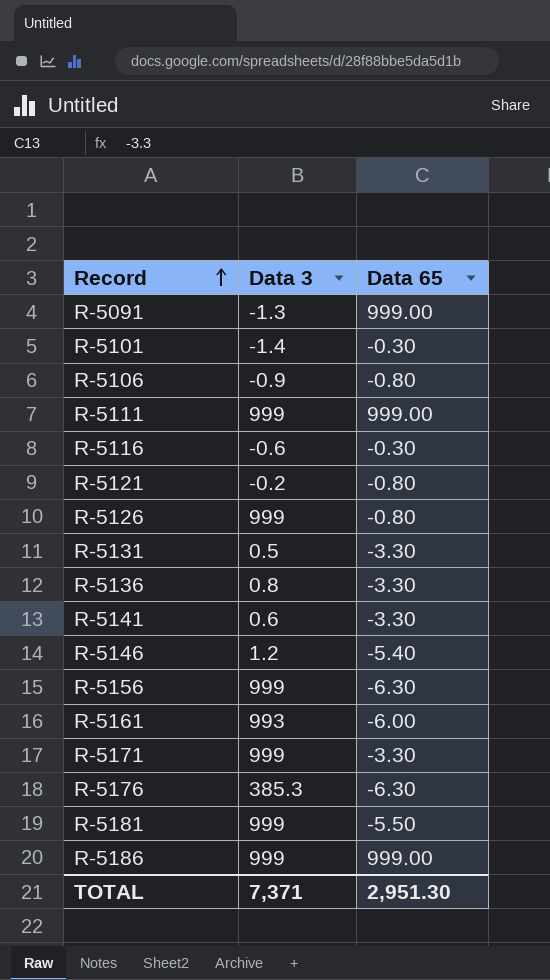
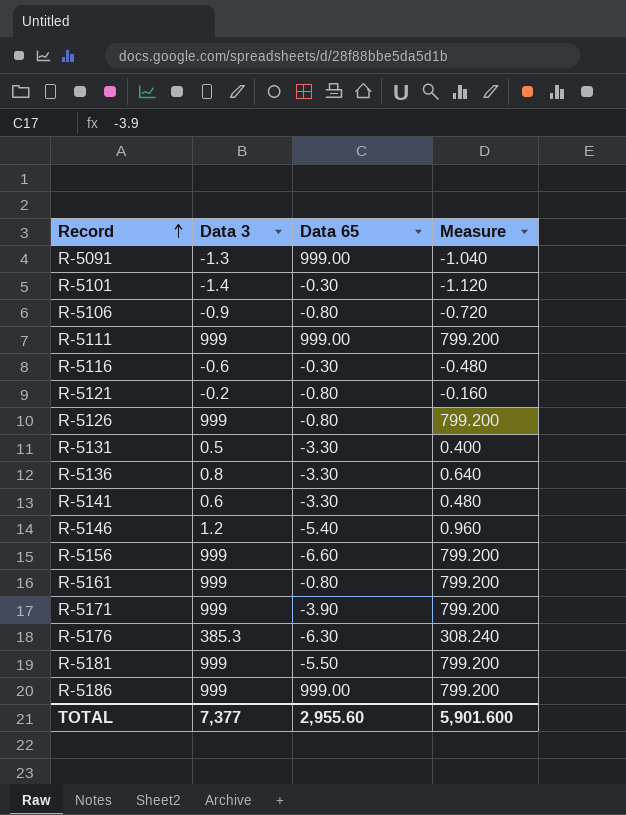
column Measure | formula: none -> [Data 3] * 0.8
R-5156 | Data 65: -6.30 -> -6.60
R-5161 | Data 3: 993 -> 999
R-5161 | Data 65: -6.00 -> -0.80
R-5171 | Data 65: -3.30 -> -3.90
TOTAL | Data 3: 7,371 -> 7,377
TOTAL | Data 65: 2,951.30 -> 2,955.60

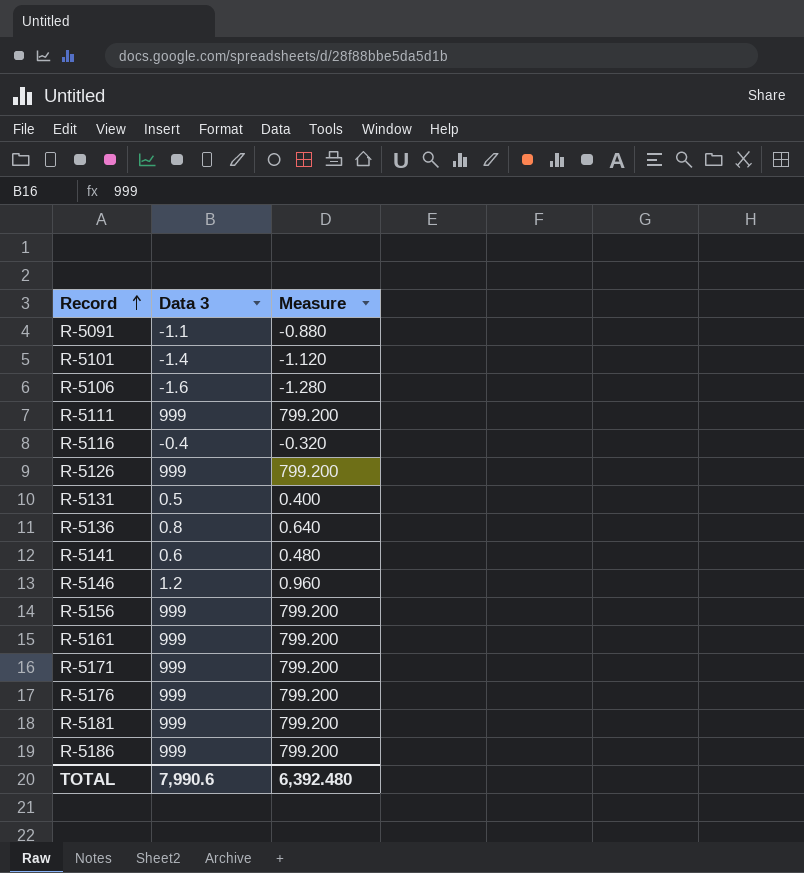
column Data 65 | position: 3 -> none
row R-5121: -0.2 | -0.80 | -0.160 -> none
R-5091 | Data 3: -1.3 -> -1.1
R-5091 | Measure: -1.040 -> -0.880
R-5106 | Data 3: -0.9 -> -1.6
R-5106 | Measure: -0.720 -> -1.280
R-5116 | Data 3: -0.6 -> -0.4
R-5116 | Measure: -0.480 -> -0.320
R-5176 | Data 3: 385.3 -> 999
R-5176 | Measure: 308.240 -> 799.200
TOTAL | Data 3: 7,377 -> 7,990.6
TOTAL | Measure: 5,901.600 -> 6,392.480

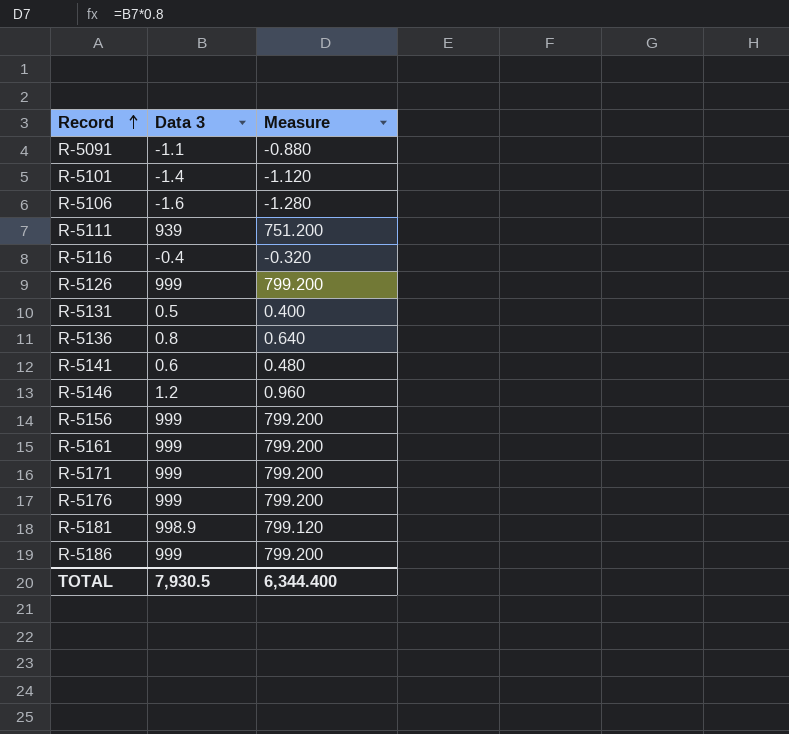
R-5111 | Data 3: 999 -> 939
R-5111 | Measure: 799.200 -> 751.200
R-5181 | Data 3: 999 -> 998.9
R-5181 | Measure: 799.200 -> 799.120
TOTAL | Data 3: 7,990.6 -> 7,930.5
TOTAL | Measure: 6,392.480 -> 6,344.400

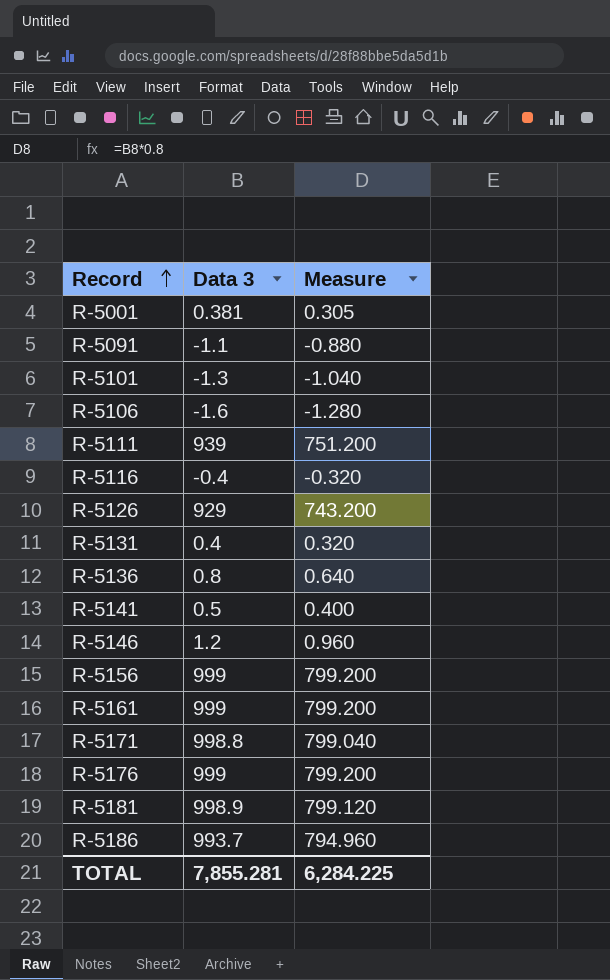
row R-5001: none -> 0.381 | 0.305
R-5101 | Data 3: -1.4 -> -1.3
R-5101 | Measure: -1.120 -> -1.040
R-5126 | Data 3: 999 -> 929
R-5126 | Measure: 799.200 -> 743.200
R-5131 | Data 3: 0.5 -> 0.4
R-5131 | Measure: 0.400 -> 0.320
R-5141 | Data 3: 0.6 -> 0.5
R-5141 | Measure: 0.480 -> 0.400
R-5171 | Data 3: 999 -> 998.8
R-5171 | Measure: 799.200 -> 799.040
R-5186 | Data 3: 999 -> 993.7
R-5186 | Measure: 799.200 -> 794.960
TOTAL | Data 3: 7,930.5 -> 7,855.281
TOTAL | Measure: 6,344.400 -> 6,284.225

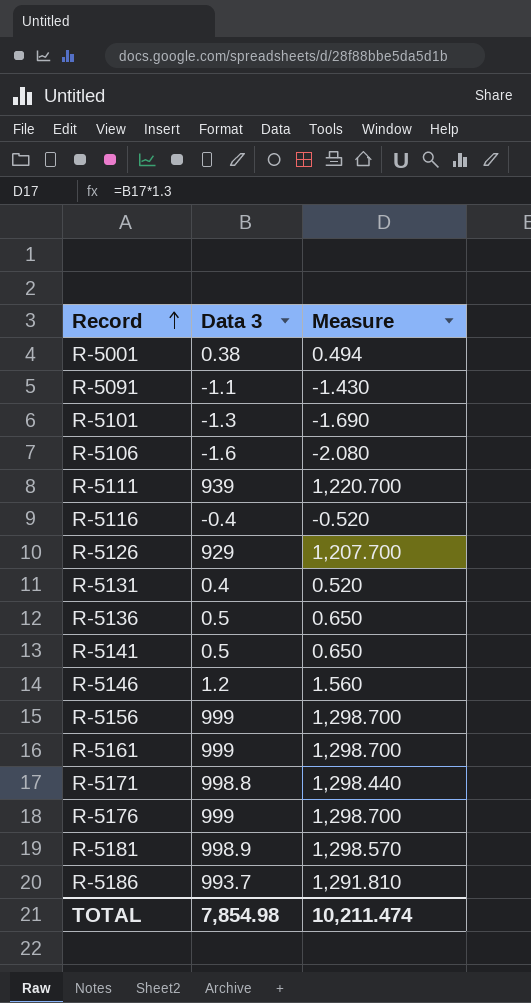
column Measure | formula: [Data 3] * 0.8 -> [Data 3] * 1.3
R-5001 | Data 3: 0.381 -> 0.38
R-5136 | Data 3: 0.8 -> 0.5
TOTAL | Data 3: 7,855.281 -> 7,854.98
TOTAL | Measure: 6,284.225 -> 10,211.474

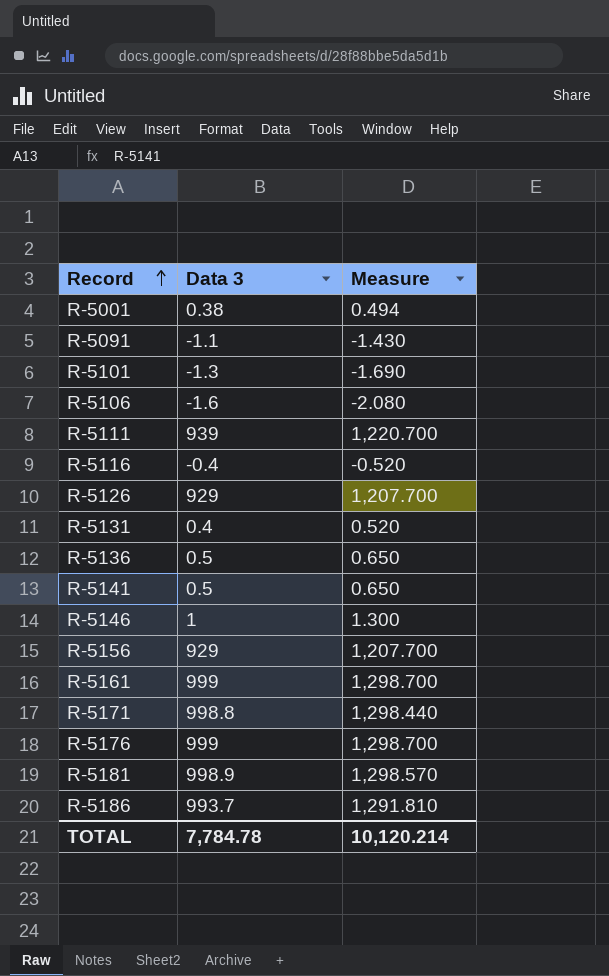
R-5146 | Data 3: 1.2 -> 1
R-5146 | Measure: 1.560 -> 1.300
R-5156 | Data 3: 999 -> 929
R-5156 | Measure: 1,298.700 -> 1,207.700
TOTAL | Data 3: 7,854.98 -> 7,784.78
TOTAL | Measure: 10,211.474 -> 10,120.214

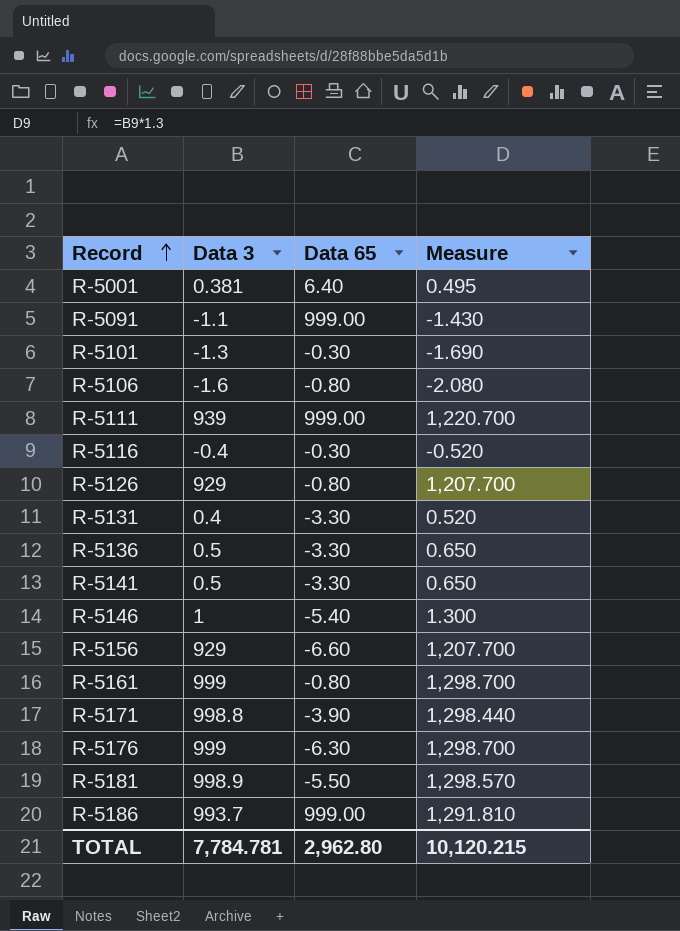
column Data 65 | position: none -> 3
R-5001 | Data 3: 0.38 -> 0.381
R-5001 | Measure: 0.494 -> 0.495
TOTAL | Data 3: 7,784.78 -> 7,784.781
TOTAL | Measure: 10,120.214 -> 10,120.215

